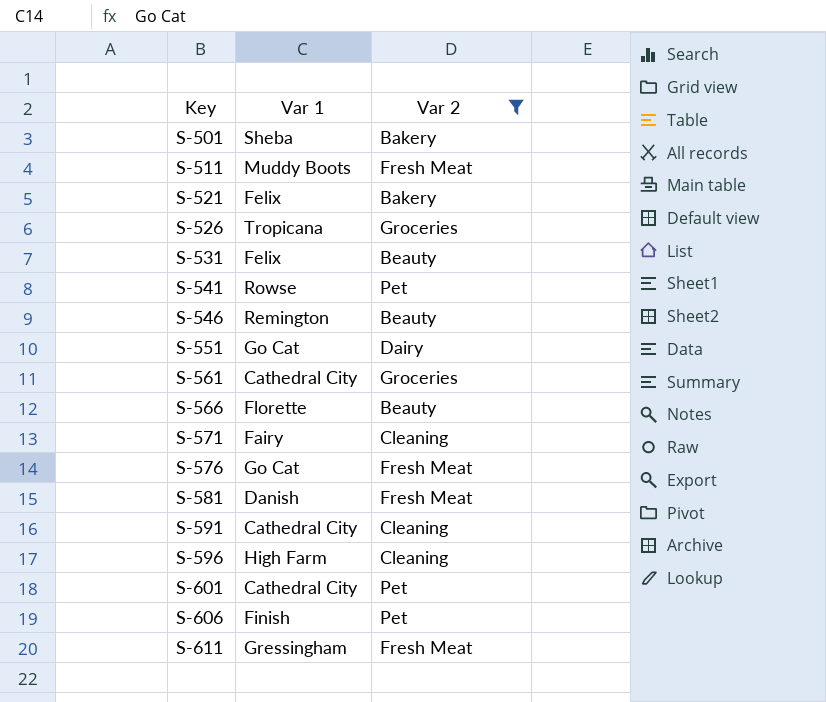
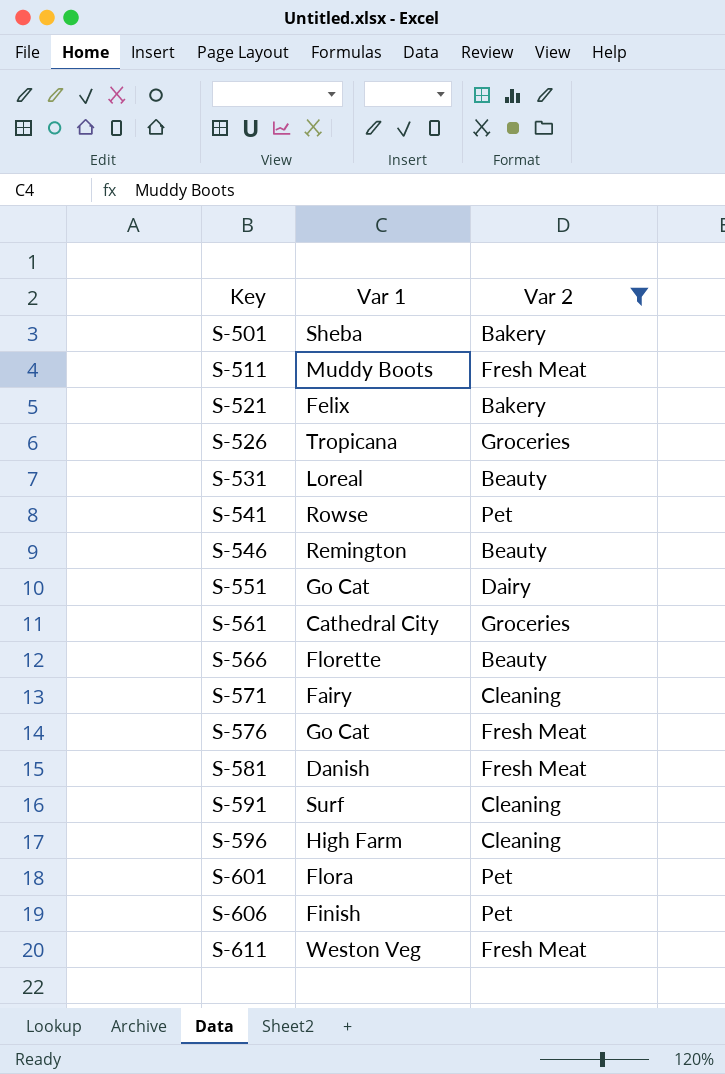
S-531 | Var 1: Felix -> Loreal
S-591 | Var 1: Cathedral City -> Surf
S-601 | Var 1: Cathedral City -> Flora
S-611 | Var 1: Gressingham -> Weston Veg

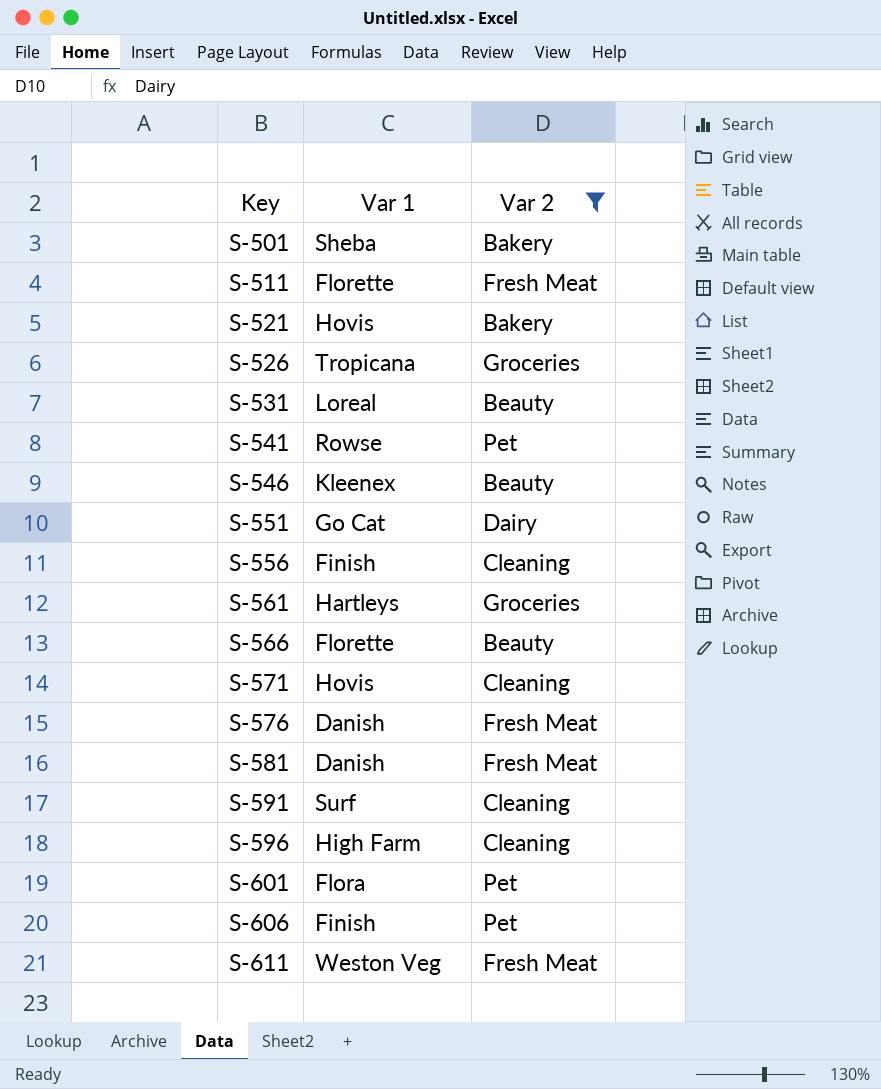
S-511 | Var 1: Muddy Boots -> Florette
S-521 | Var 1: Felix -> Hovis
S-546 | Var 1: Remington -> Kleenex
row S-556: none -> Finish | Cleaning
S-561 | Var 1: Cathedral City -> Hartleys
S-571 | Var 1: Fairy -> Hovis
S-576 | Var 1: Go Cat -> Danish

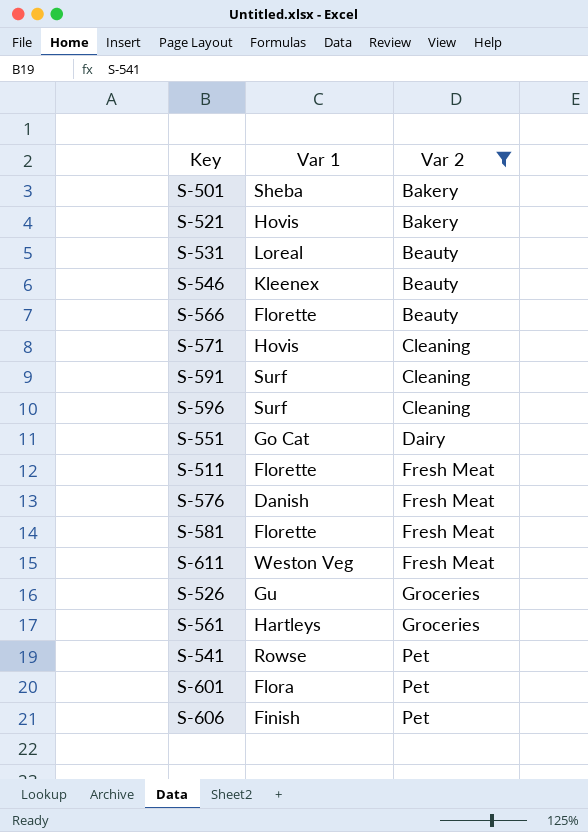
row order: Key ascending -> Var 2 ascending
row S-556: Finish | Cleaning -> none
S-596 | Var 1: High Farm -> Surf
S-581 | Var 1: Danish -> Florette
S-526 | Var 1: Tropicana -> Gu

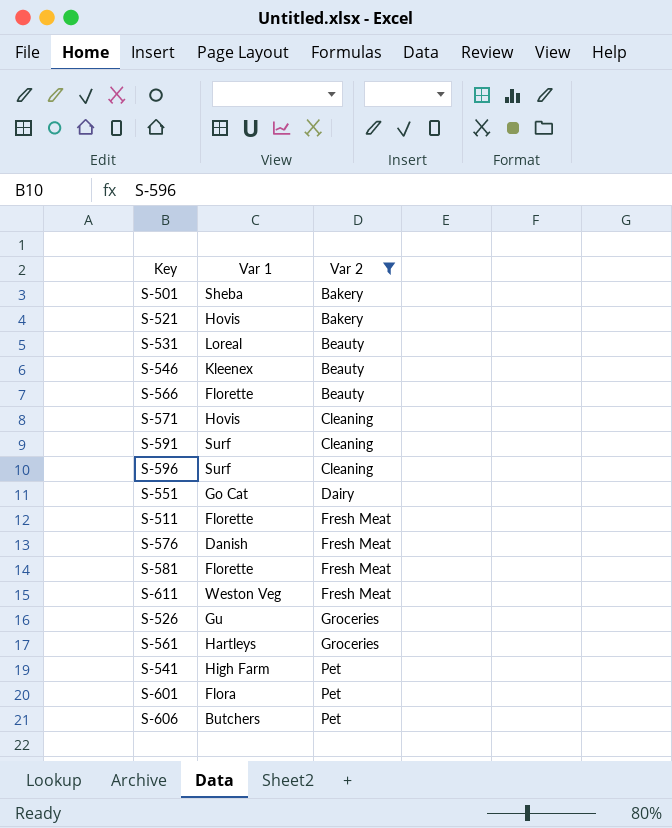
S-541 | Var 1: Rowse -> High Farm
S-606 | Var 1: Finish -> Butchers

